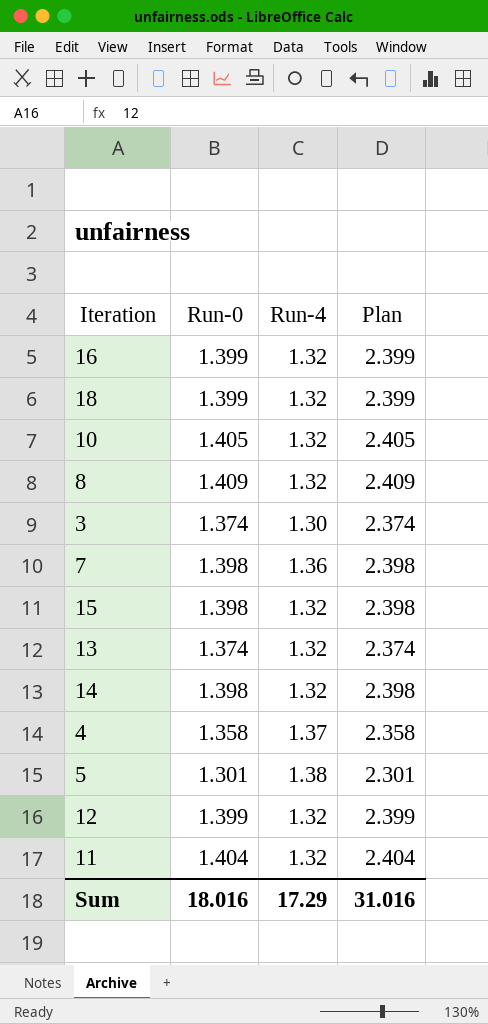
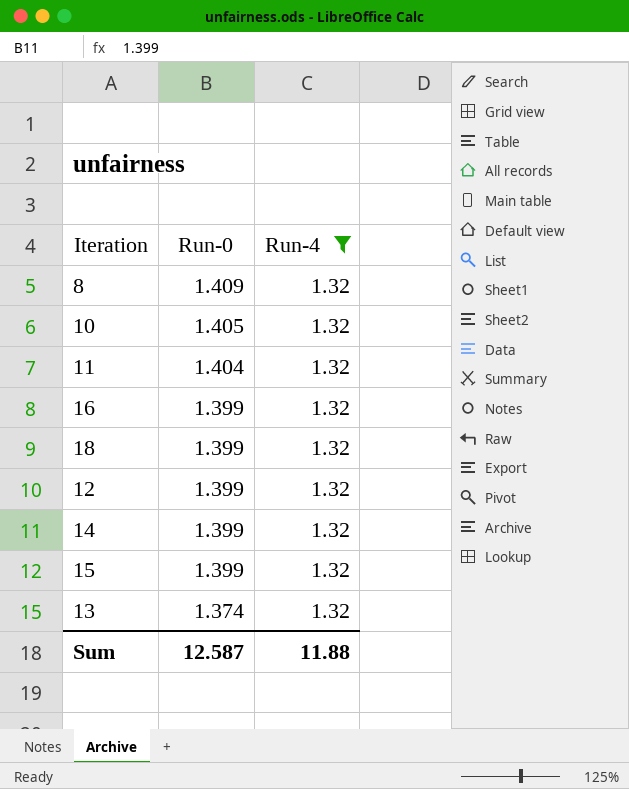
filter: none -> Run-4 = 1.32
row order: none -> Run-0 descending
column Plan | formula: [Run-0] + 1 -> none
14 | Run-0: 1.398 -> 1.399
15 | Run-0: 1.398 -> 1.399
Sum | Run-0: 18.016 -> 12.587
Sum | Run-4: 17.29 -> 11.88

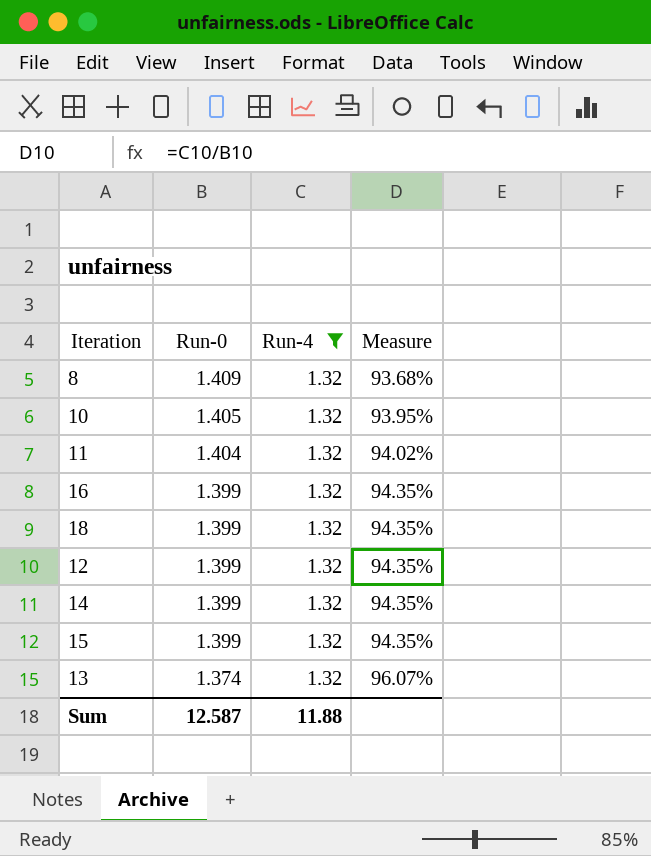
column Measure | formula: none -> [Run-4] / [Run-0]

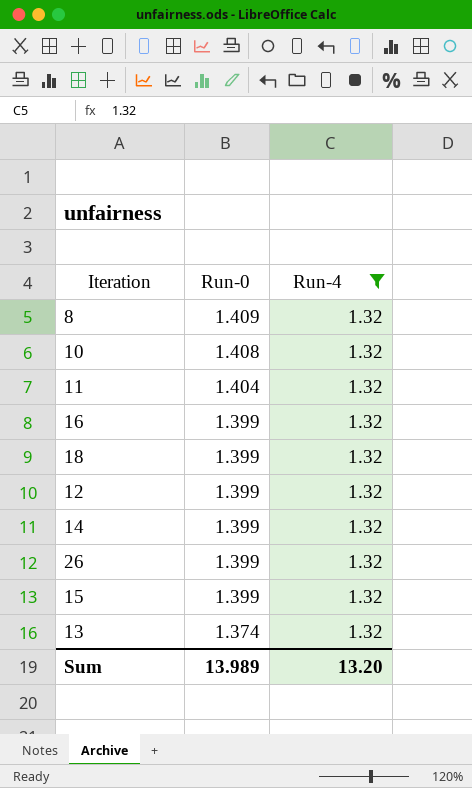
column Measure | formula: [Run-4] / [Run-0] -> none
10 | Run-0: 1.405 -> 1.408
row 26: none -> 1.399 | 1.32
Sum | Run-0: 12.587 -> 13.989
Sum | Run-4: 11.88 -> 13.20

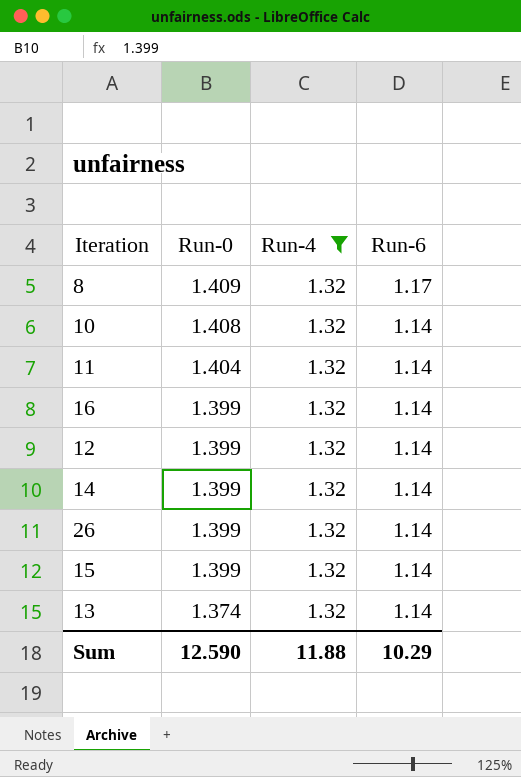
column Run-6 | position: none -> 4
row 18: 1.399 | 1.32 -> none
Sum | Run-0: 13.989 -> 12.590
Sum | Run-4: 13.20 -> 11.88

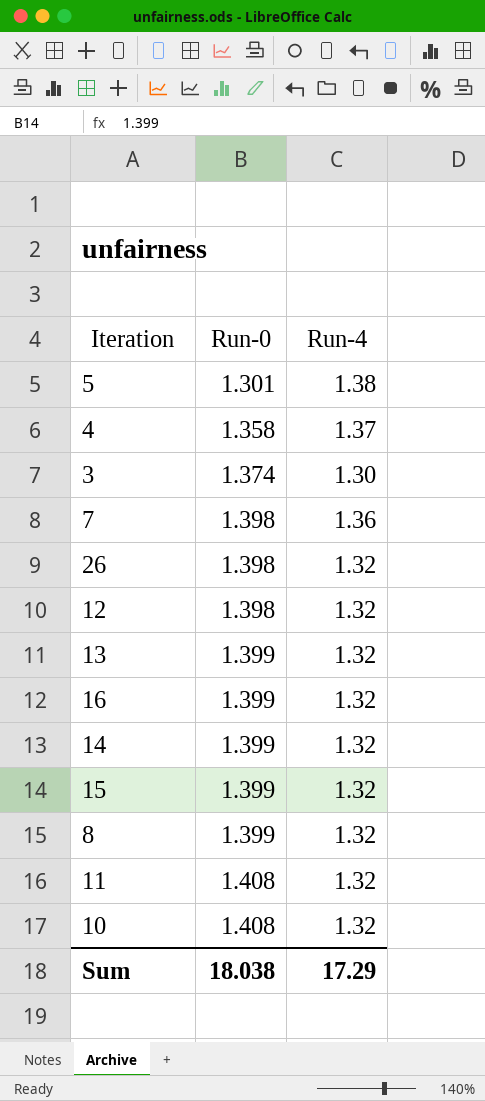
filter: Run-4 = 1.32 -> none
row order: Run-0 descending -> Run-0 ascending
column Run-6 | position: 4 -> none
26 | Run-0: 1.399 -> 1.398
12 | Run-0: 1.399 -> 1.398
13 | Run-0: 1.374 -> 1.399
8 | Run-0: 1.409 -> 1.399
11 | Run-0: 1.404 -> 1.408
Sum | Run-0: 12.590 -> 18.038
Sum | Run-4: 11.88 -> 17.29

